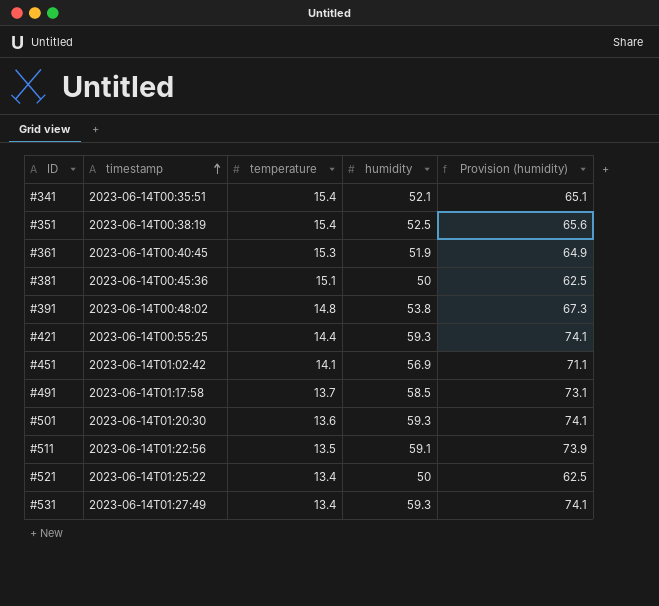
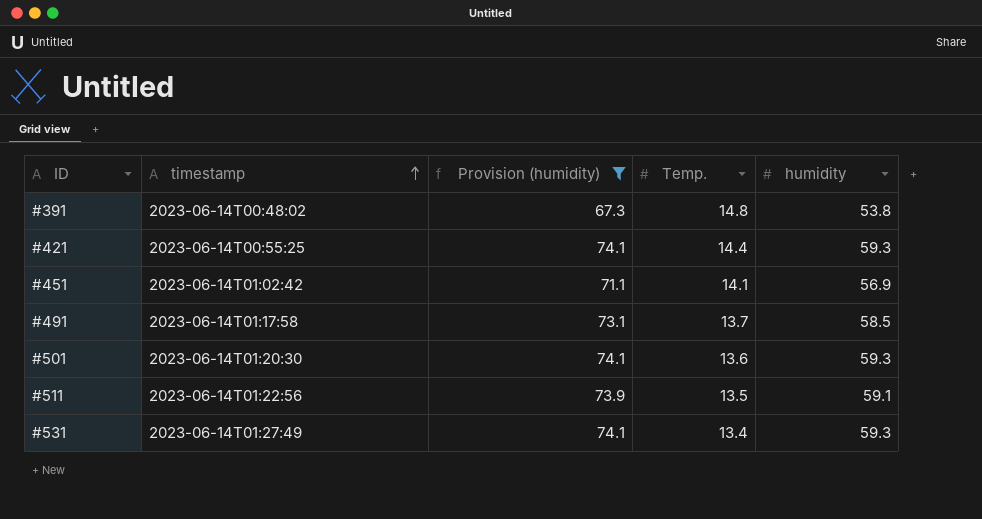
filter: none -> Provision (humidity) >= 67.3
column Provision (humidity) | position: 5 -> 3
column name: temperature -> Temp.

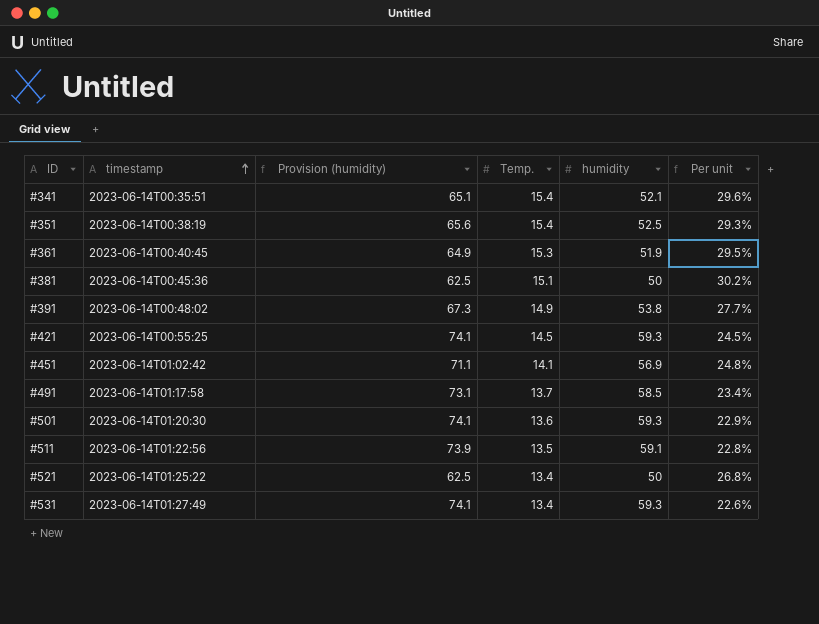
filter: Provision (humidity) >= 67.3 -> none
column Per unit | formula: none -> [Temp.] / [humidity]
#391 | Temp.: 14.8 -> 14.9
#421 | Temp.: 14.4 -> 14.5

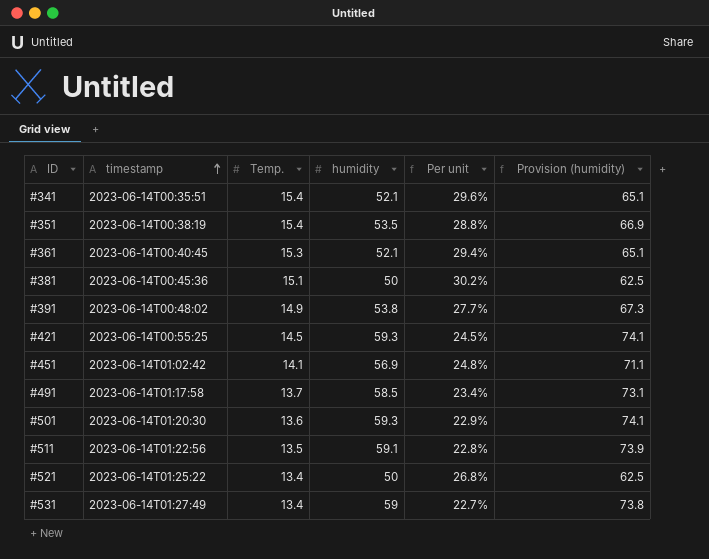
column Provision (humidity) | position: 3 -> 6
#351 | humidity: 52.5 -> 53.5
#351 | Per unit: 29.3% -> 28.8%
#351 | Provision (humidity): 65.6 -> 66.9
#361 | humidity: 51.9 -> 52.1
#361 | Per unit: 29.5% -> 29.4%
#361 | Provision (humidity): 64.9 -> 65.1
#531 | humidity: 59.3 -> 59
#531 | Per unit: 22.6% -> 22.7%
#531 | Provision (humidity): 74.1 -> 73.8

